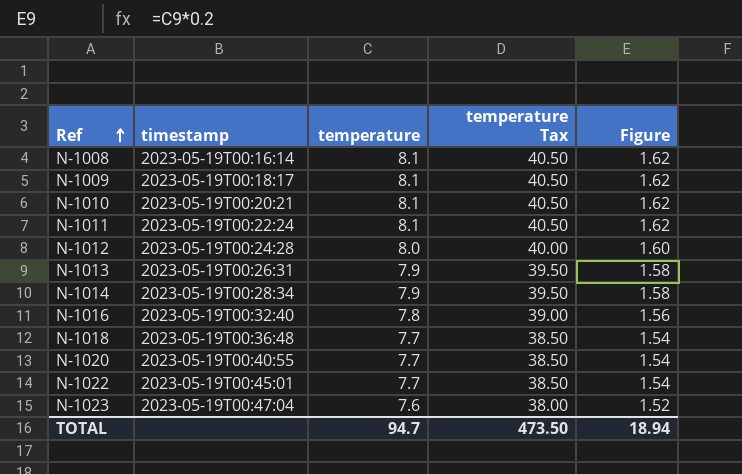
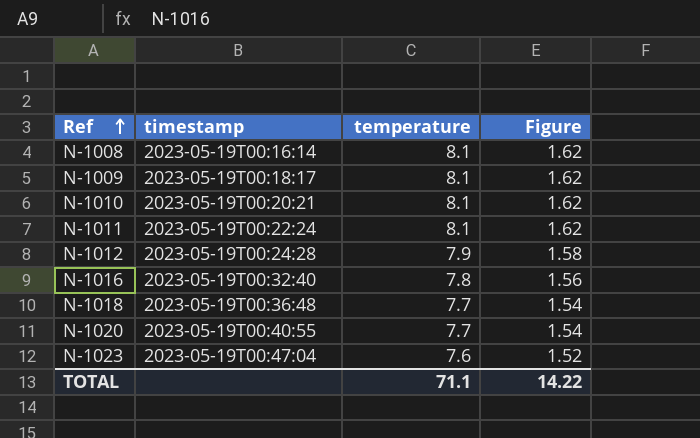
column temperature Tax | formula: [temperature] * 5 -> none
row N-1013: 2023-05-19T00:26:31 | 7.9 | 39.50 | 1.58 -> none
row N-1014: 2023-05-19T00:28:34 | 7.9 | 39.50 | 1.58 -> none
row N-1022: 2023-05-19T00:45:01 | 7.7 | 38.50 | 1.54 -> none
N-1012 | temperature: 8.0 -> 7.9
N-1012 | Figure: 1.60 -> 1.58
TOTAL | temperature: 94.7 -> 71.1
TOTAL | Figure: 18.94 -> 14.22

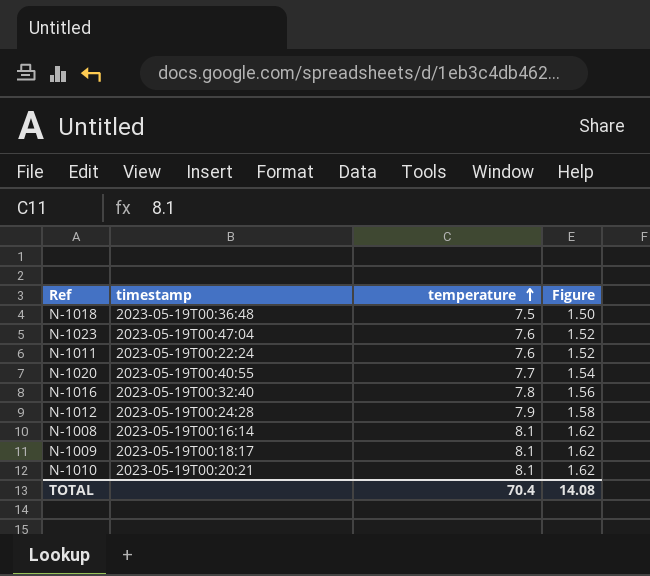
row order: Ref ascending -> temperature ascending
N-1018 | temperature: 7.7 -> 7.5
N-1018 | Figure: 1.54 -> 1.50
N-1011 | temperature: 8.1 -> 7.6
N-1011 | Figure: 1.62 -> 1.52
TOTAL | temperature: 71.1 -> 70.4
TOTAL | Figure: 14.22 -> 14.08

